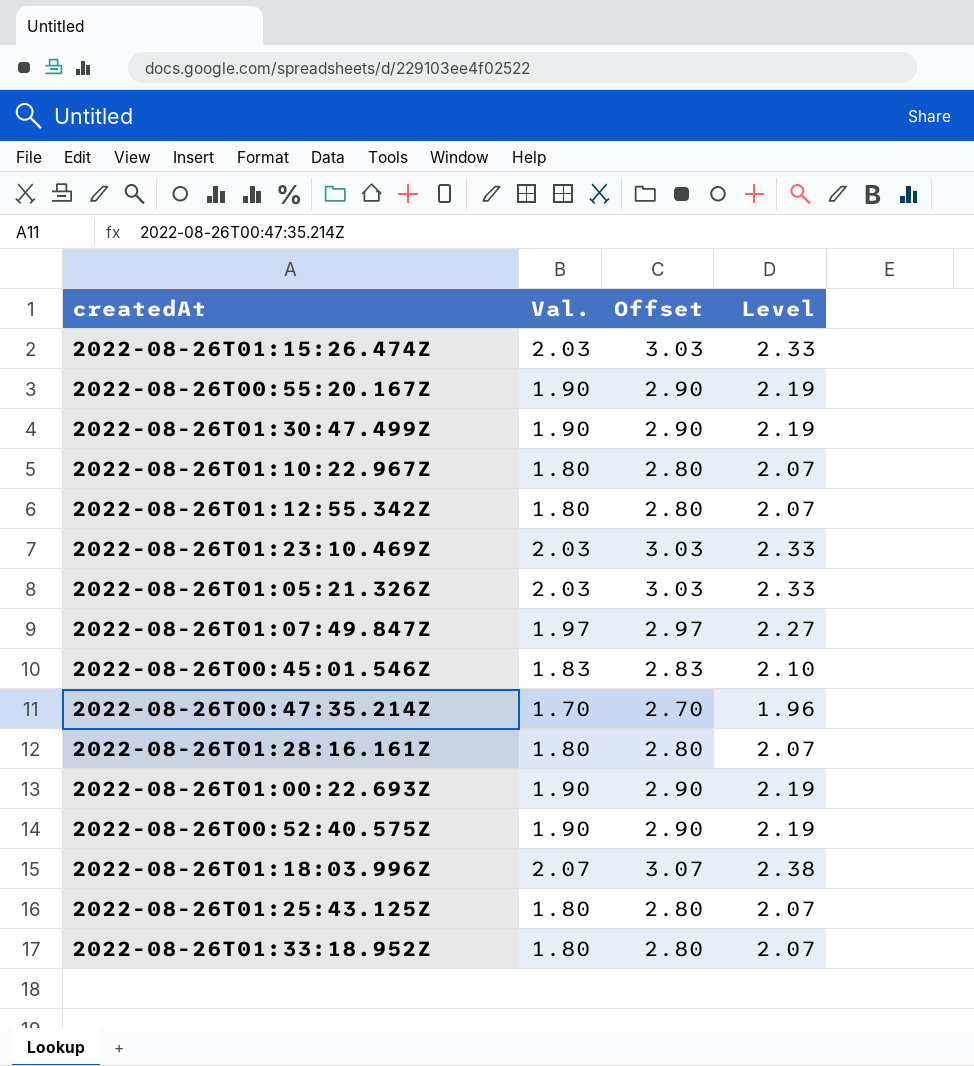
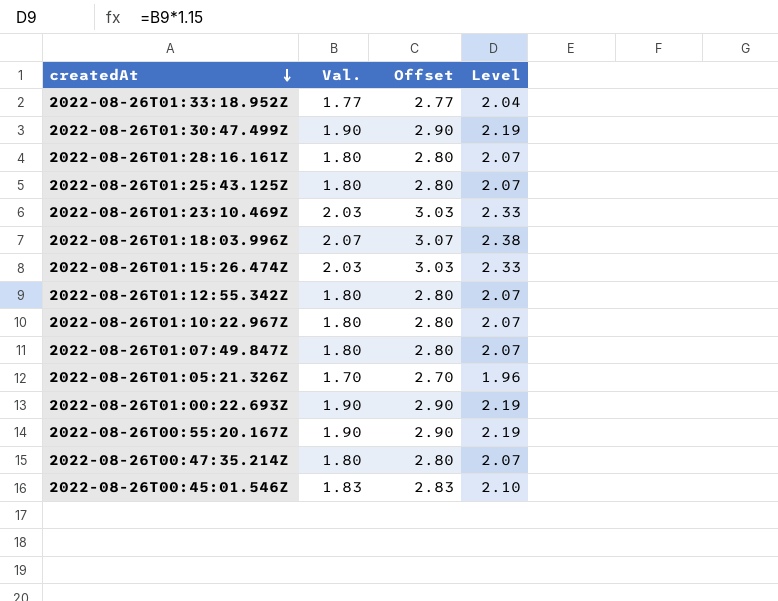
row order: none -> createdAt descending
row 2022-08-26T00:52:40.575Z: 1.90 | 2.90 | 2.19 -> none
2022-08-26T01:33:18.952Z | Val.: 1.80 -> 1.77
2022-08-26T01:33:18.952Z | Offset: 2.80 -> 2.77
2022-08-26T01:33:18.952Z | Level: 2.07 -> 2.04
2022-08-26T01:07:49.847Z | Val.: 1.97 -> 1.80
2022-08-26T01:07:49.847Z | Offset: 2.97 -> 2.80
2022-08-26T01:07:49.847Z | Level: 2.27 -> 2.07
2022-08-26T01:05:21.326Z | Val.: 2.03 -> 1.70
2022-08-26T01:05:21.326Z | Offset: 3.03 -> 2.70
2022-08-26T01:05:21.326Z | Level: 2.33 -> 1.96
2022-08-26T00:47:35.214Z | Val.: 1.70 -> 1.80
2022-08-26T00:47:35.214Z | Offset: 2.70 -> 2.80
2022-08-26T00:47:35.214Z | Level: 1.96 -> 2.07

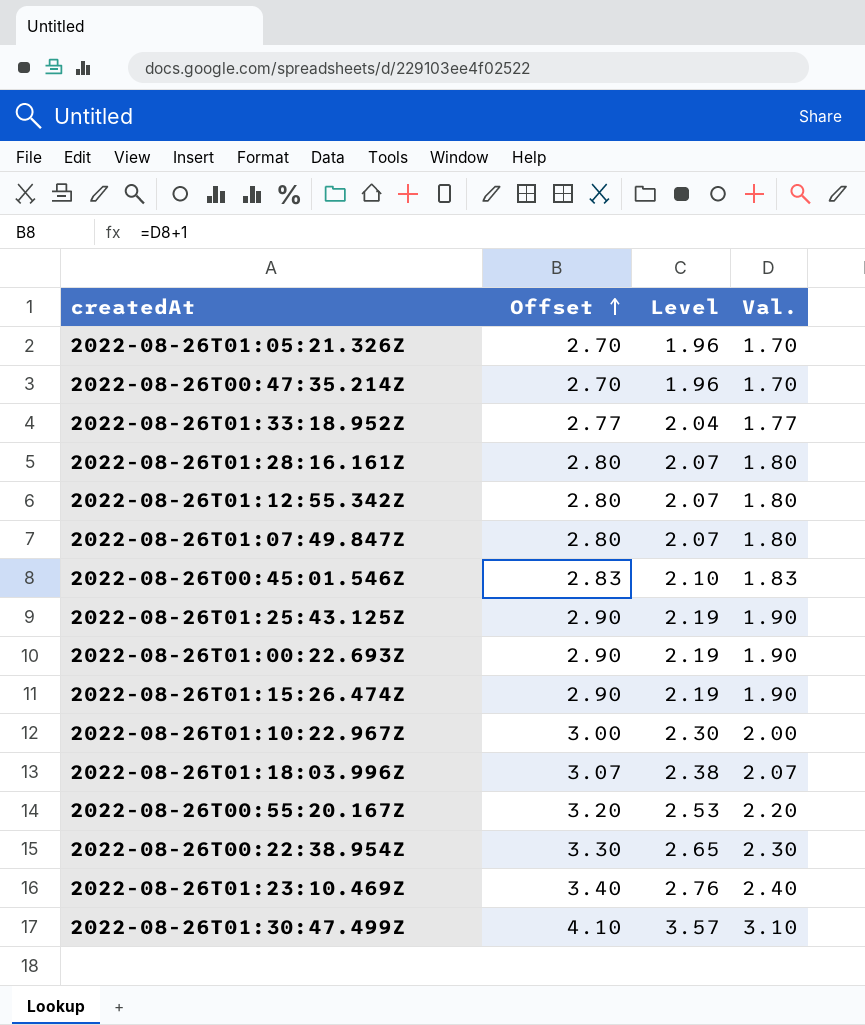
row order: createdAt descending -> Offset ascending
column Val. | position: 2 -> 4
2022-08-26T00:47:35.214Z | Offset: 2.80 -> 2.70
2022-08-26T00:47:35.214Z | Level: 2.07 -> 1.96
2022-08-26T00:47:35.214Z | Val.: 1.80 -> 1.70
2022-08-26T01:25:43.125Z | Offset: 2.80 -> 2.90
2022-08-26T01:25:43.125Z | Level: 2.07 -> 2.19
2022-08-26T01:25:43.125Z | Val.: 1.80 -> 1.90
2022-08-26T01:15:26.474Z | Offset: 3.03 -> 2.90
2022-08-26T01:15:26.474Z | Level: 2.33 -> 2.19
2022-08-26T01:15:26.474Z | Val.: 2.03 -> 1.90
2022-08-26T01:10:22.967Z | Offset: 2.80 -> 3.00
2022-08-26T01:10:22.967Z | Level: 2.07 -> 2.30
2022-08-26T01:10:22.967Z | Val.: 1.80 -> 2.00
2022-08-26T00:55:20.167Z | Offset: 2.90 -> 3.20
2022-08-26T00:55:20.167Z | Level: 2.19 -> 2.53
2022-08-26T00:55:20.167Z | Val.: 1.90 -> 2.20
row 2022-08-26T00:22:38.954Z: none -> 3.30 | 2.65 | 2.30
2022-08-26T01:23:10.469Z | Offset: 3.03 -> 3.40
2022-08-26T01:23:10.469Z | Level: 2.33 -> 2.76
2022-08-26T01:23:10.469Z | Val.: 2.03 -> 2.40
2022-08-26T01:30:47.499Z | Offset: 2.90 -> 4.10
2022-08-26T01:30:47.499Z | Level: 2.19 -> 3.57
2022-08-26T01:30:47.499Z | Val.: 1.90 -> 3.10

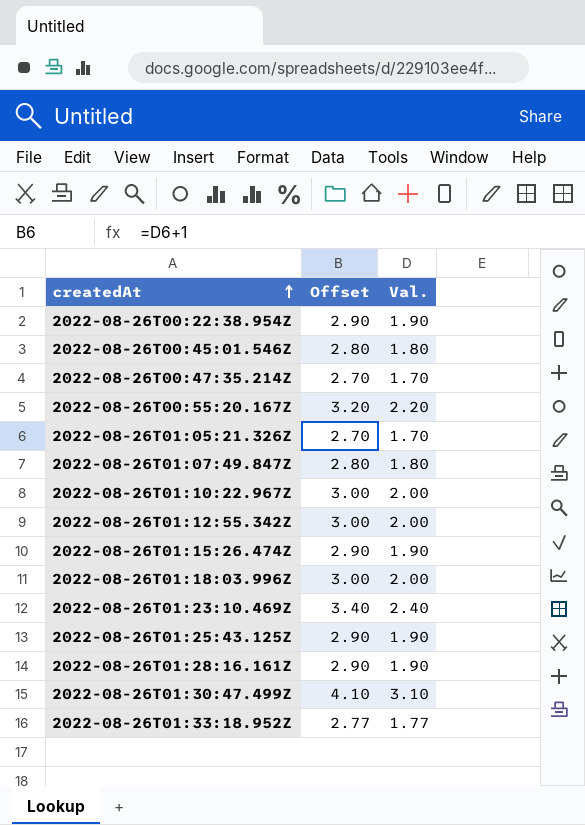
row order: Offset ascending -> createdAt ascending
column Level | formula: [Val.] * 1.15 -> none
row 2022-08-26T01:00:22.693Z: 2.90 | 2.19 | 1.90 -> none
2022-08-26T00:22:38.954Z | Offset: 3.30 -> 2.90
2022-08-26T00:22:38.954Z | Val.: 2.30 -> 1.90
2022-08-26T00:45:01.546Z | Offset: 2.83 -> 2.80
2022-08-26T00:45:01.546Z | Val.: 1.83 -> 1.80
2022-08-26T01:12:55.342Z | Offset: 2.80 -> 3.00
2022-08-26T01:12:55.342Z | Val.: 1.80 -> 2.00
2022-08-26T01:18:03.996Z | Offset: 3.07 -> 3.00
2022-08-26T01:18:03.996Z | Val.: 2.07 -> 2.00
2022-08-26T01:28:16.161Z | Offset: 2.80 -> 2.90
2022-08-26T01:28:16.161Z | Val.: 1.80 -> 1.90

